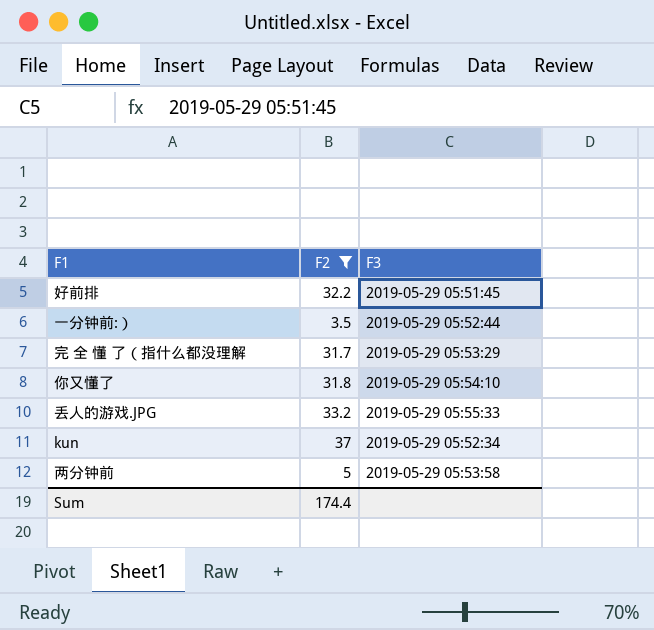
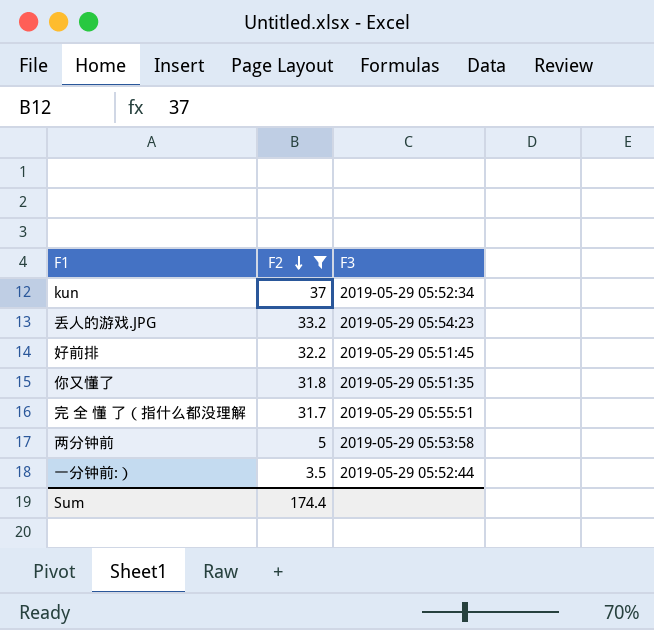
row order: none -> F2 descending
丢人的游戏.JPG | F3: 2019-05-29 05:55:33 -> 2019-05-29 05:54:23
你又懂了 | F3: 2019-05-29 05:54:10 -> 2019-05-29 05:51:35
完 全 懂 了（指什么都没理解 | F3: 2019-05-29 05:53:29 -> 2019-05-29 05:55:51

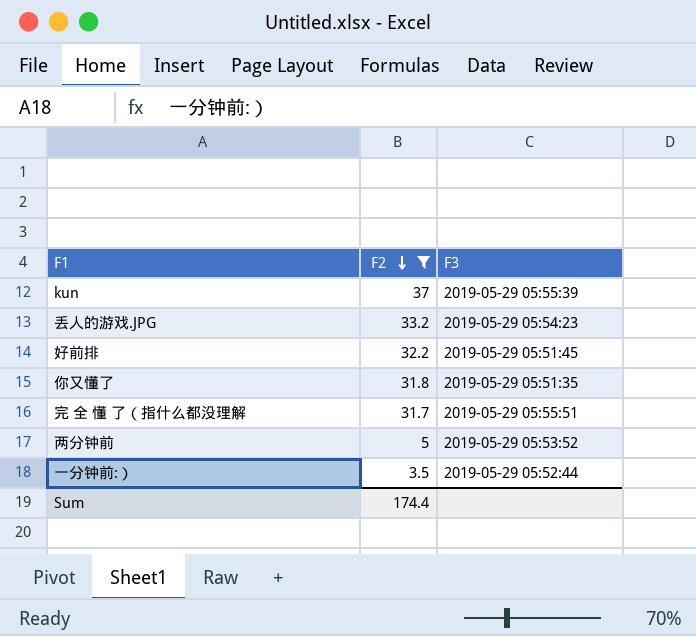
kun | F3: 2019-05-29 05:52:34 -> 2019-05-29 05:55:39
两分钟前 | F3: 2019-05-29 05:53:58 -> 2019-05-29 05:53:52

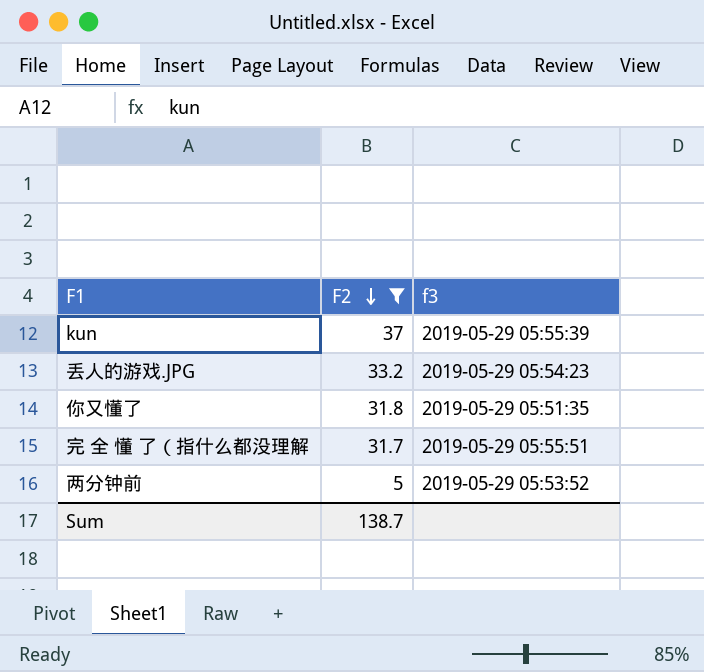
column name: F3 -> f3
row 好前排: 32.2 | 2019-05-29 05:51:45 -> none
row 一分钟前:）: 3.5 | 2019-05-29 05:52:44 -> none
Sum | F2: 174.4 -> 138.7

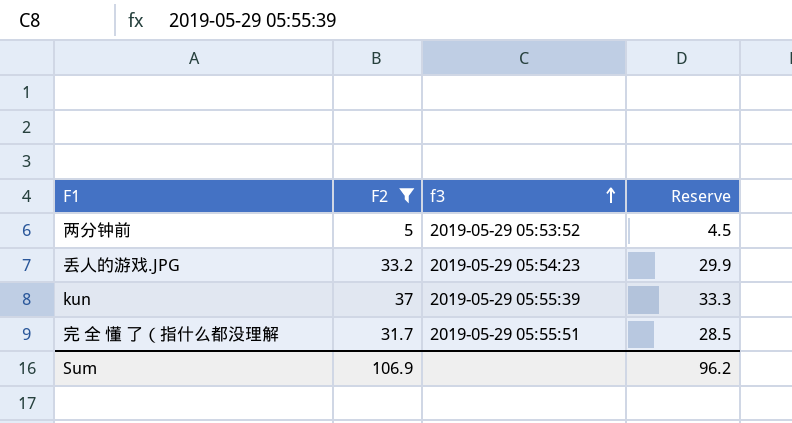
row order: F2 descending -> f3 ascending
column Reserve | formula: none -> [F2] * 0.9
row 你又懂了: 31.8 | 2019-05-29 05:51:35 -> none
Sum | F2: 138.7 -> 106.9

